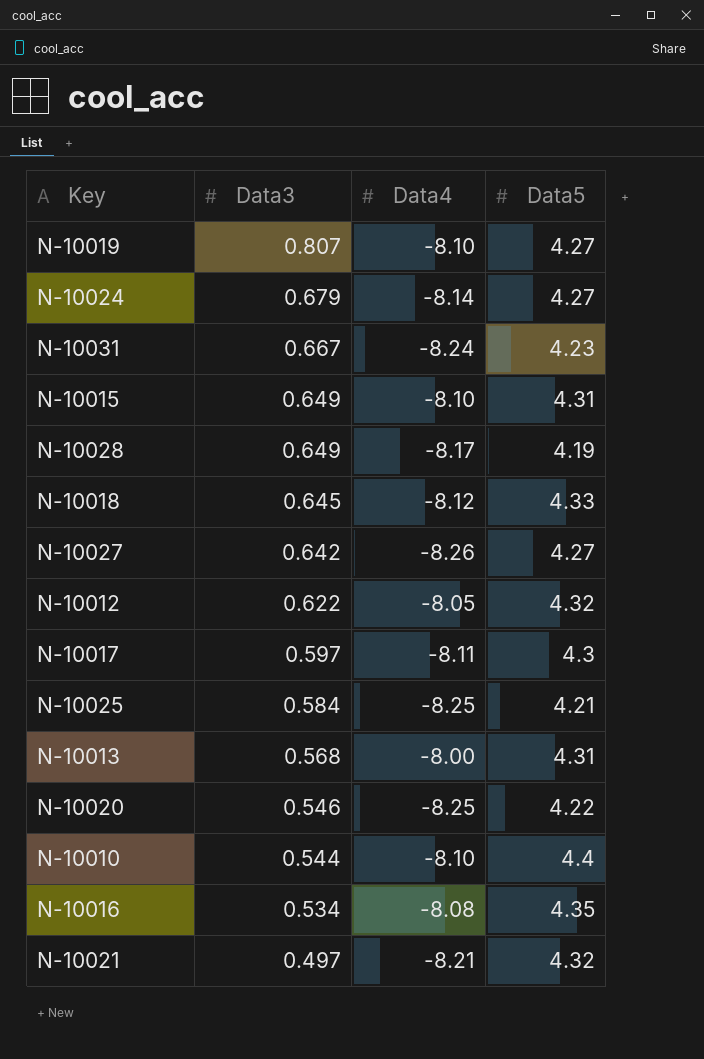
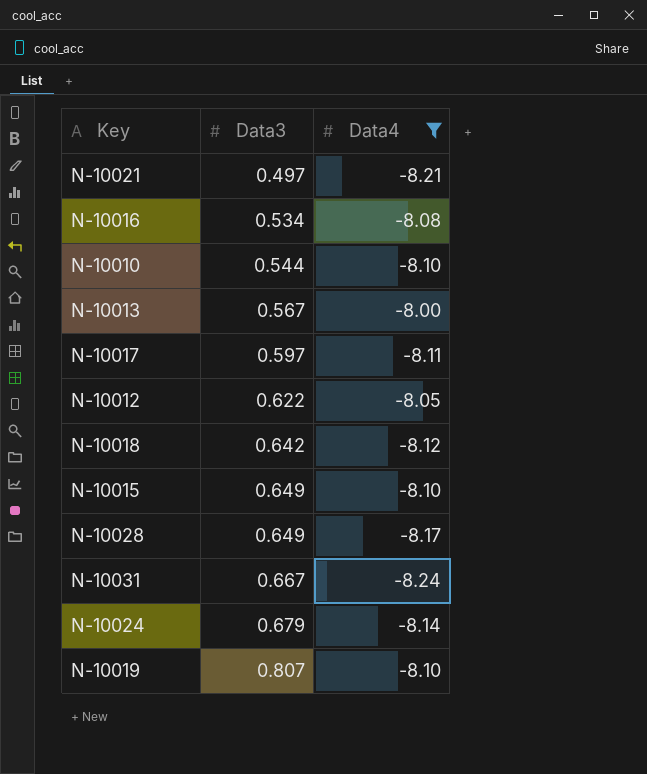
filter: none -> Data4 >= -8.24
row order: Data3 descending -> Data3 ascending
column Data5 | position: 4 -> none
N-10013 | Data3: 0.568 -> 0.567
N-10018 | Data3: 0.645 -> 0.642

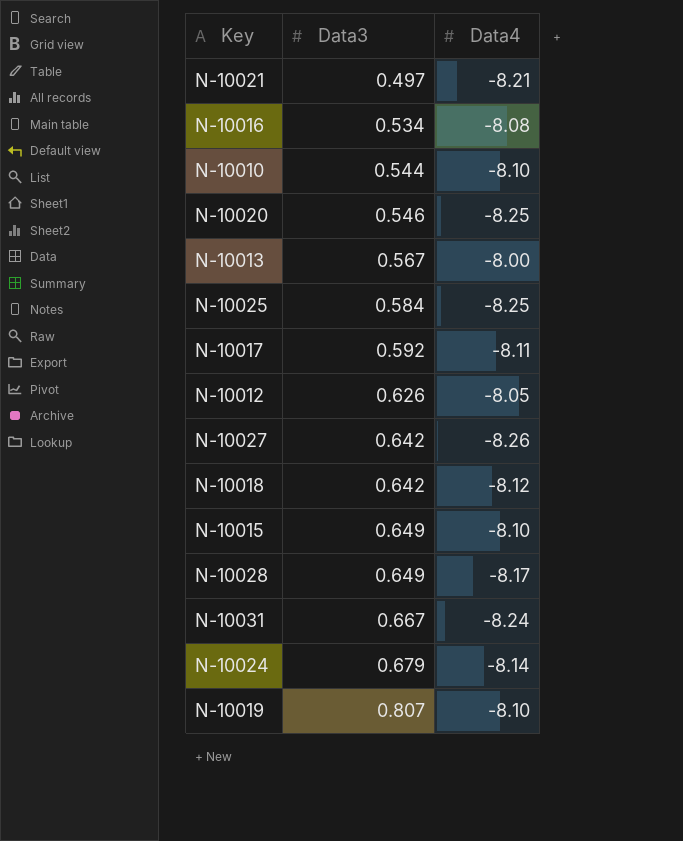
filter: Data4 >= -8.24 -> none
N-10017 | Data3: 0.597 -> 0.592
N-10012 | Data3: 0.622 -> 0.626

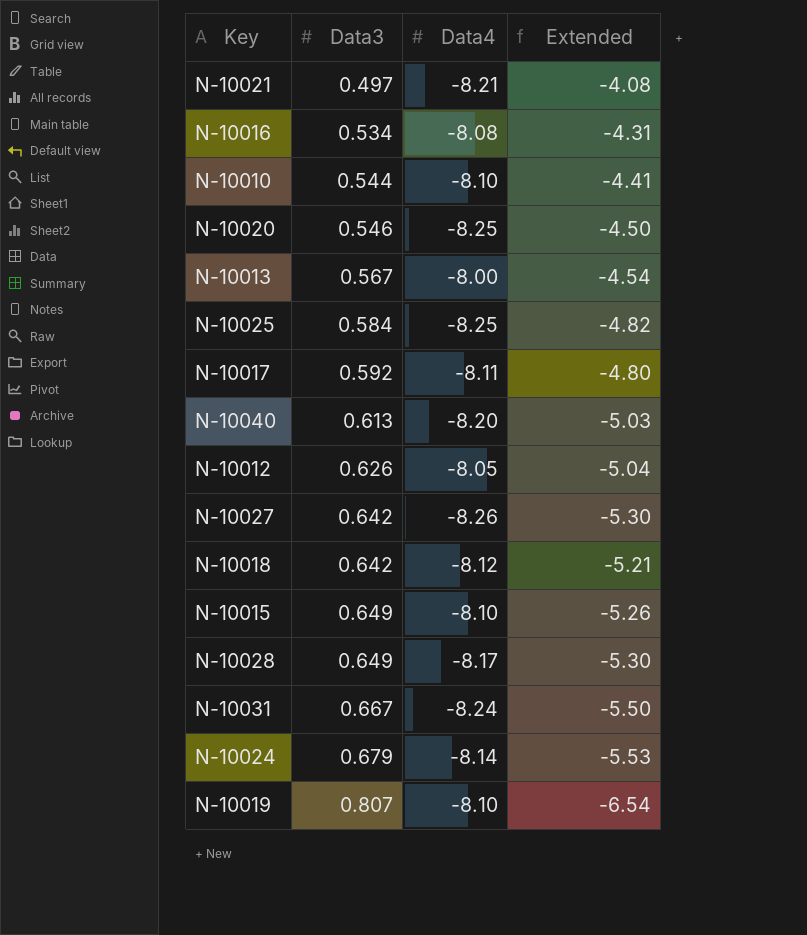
column Extended | formula: none -> [Data3] * [Data4]
row N-10040: none -> 0.613 | -8.20 | -5.03

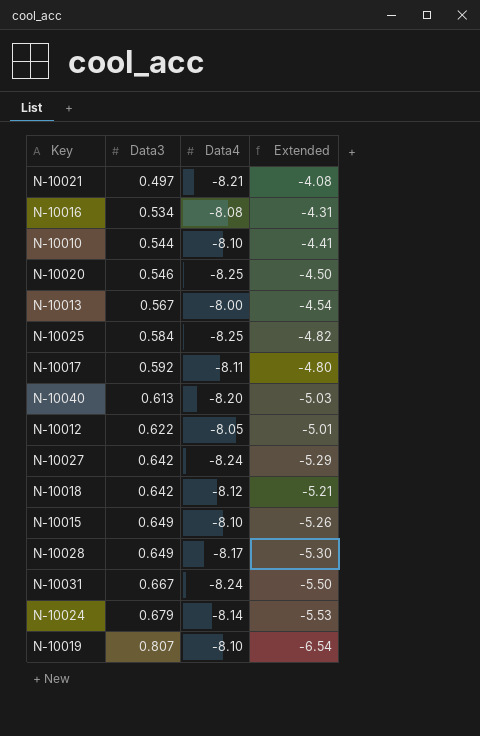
N-10012 | Data3: 0.626 -> 0.622
N-10012 | Extended: -5.04 -> -5.01
N-10027 | Data4: -8.26 -> -8.24
N-10027 | Extended: -5.30 -> -5.29

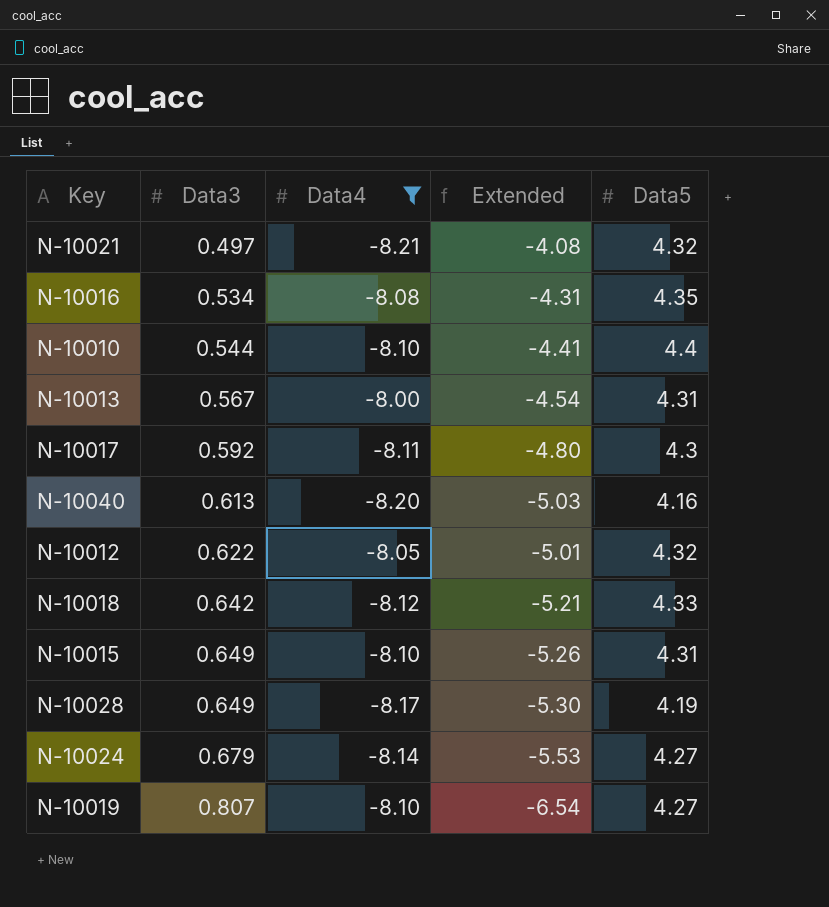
filter: none -> Data4 >= -8.21
column Data5 | position: none -> 5

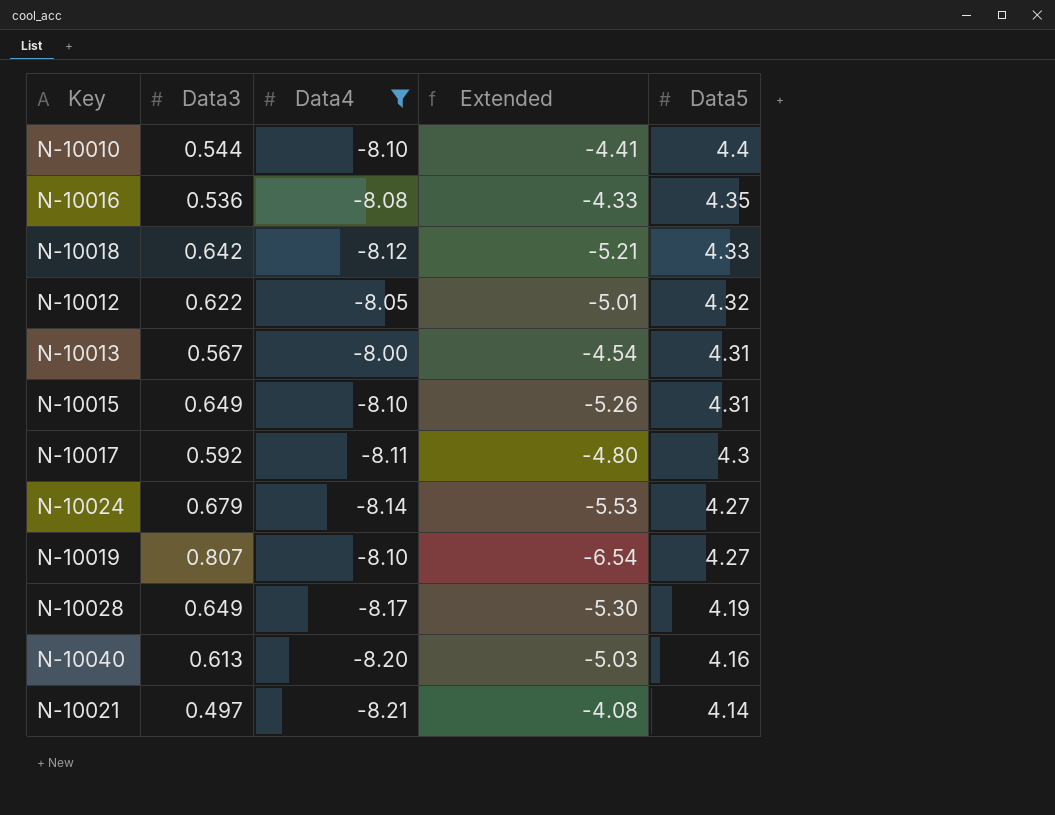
row order: Data3 ascending -> Data5 descending
N-10016 | Data3: 0.534 -> 0.536
N-10016 | Extended: -4.31 -> -4.33
N-10021 | Data5: 4.32 -> 4.14

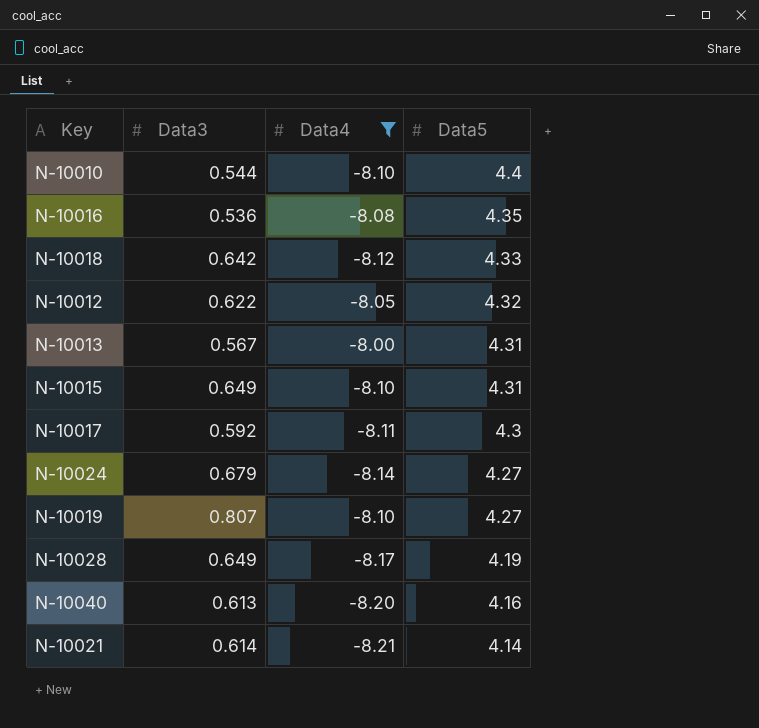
column Extended | formula: [Data3] * [Data4] -> none
N-10021 | Data3: 0.497 -> 0.614

